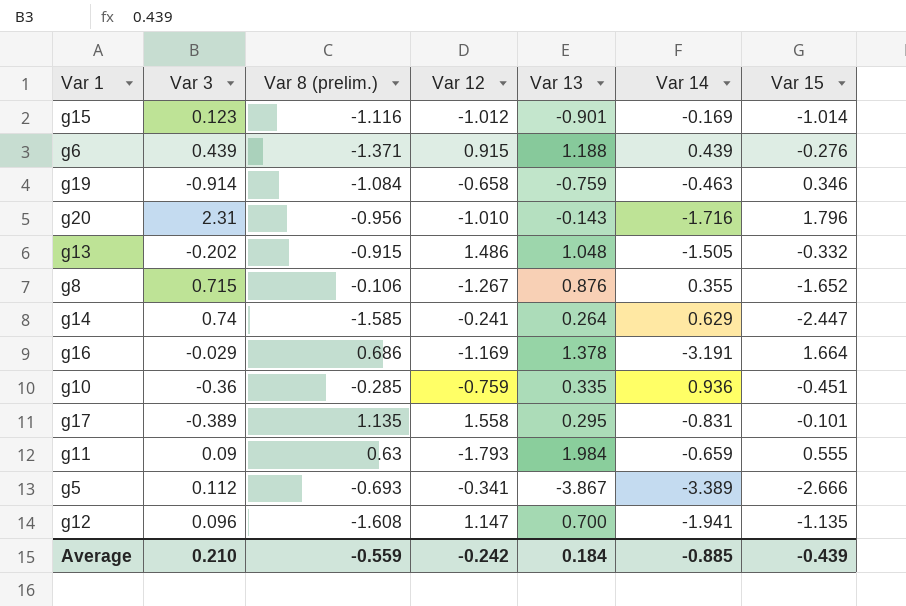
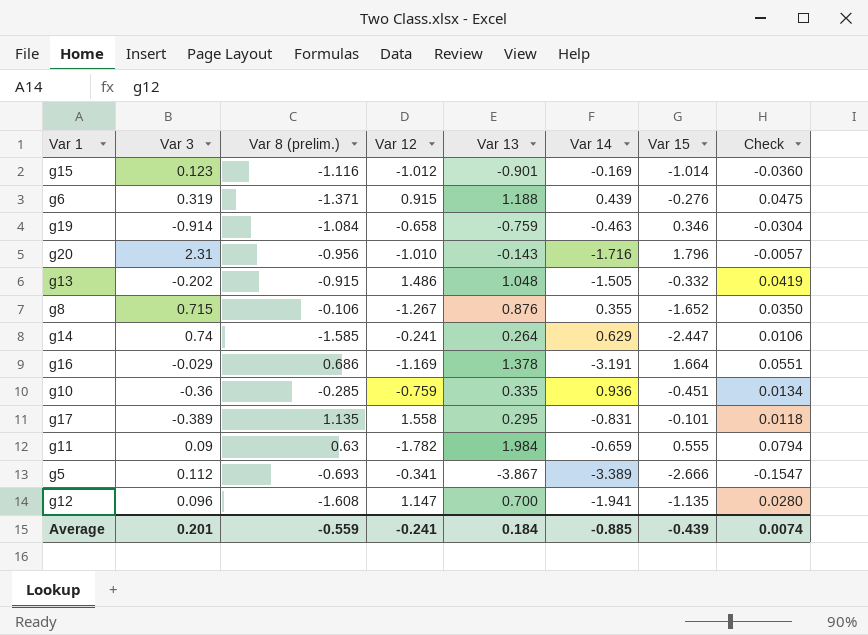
column Check | formula: none -> [Var 13] * 0.04
g6 | Var 3: 0.439 -> 0.319
g11 | Var 12: -1.793 -> -1.782
Average | Var 3: 0.210 -> 0.201
Average | Var 12: -0.242 -> -0.241

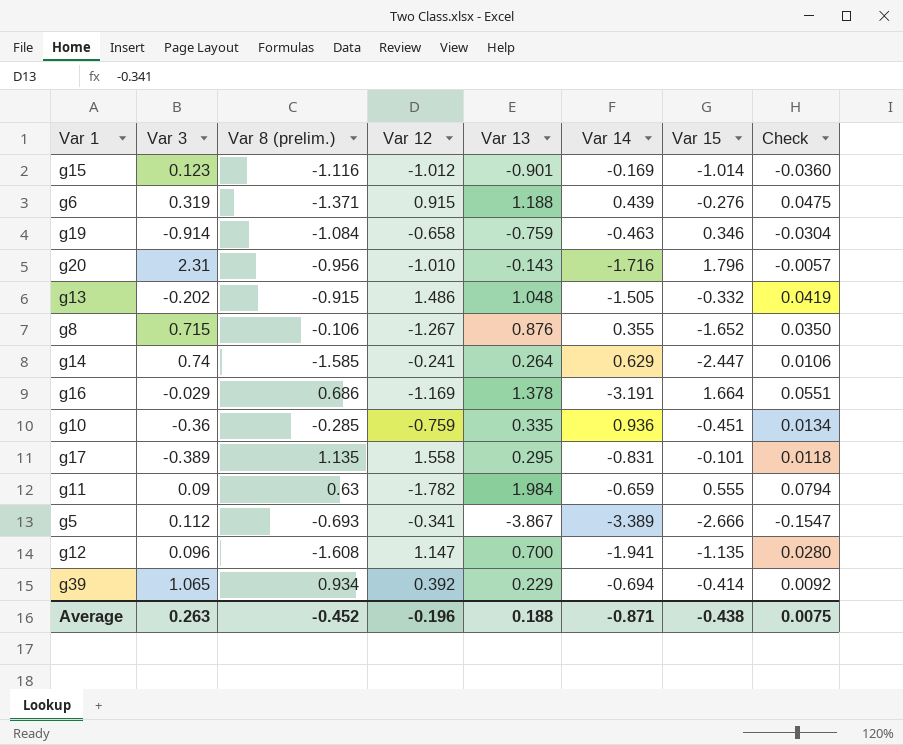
row g39: none -> 1.065 | 0.934 | 0.392 | 0.229 | -0.694 | -0.414 | 0.0092
Average | Var 3: 0.201 -> 0.263
Average | Var 8 (prelim.): -0.559 -> -0.452
Average | Var 12: -0.241 -> -0.196
Average | Var 13: 0.184 -> 0.188
Average | Var 14: -0.885 -> -0.871
Average | Var 15: -0.439 -> -0.438
Average | Check: 0.0074 -> 0.0075

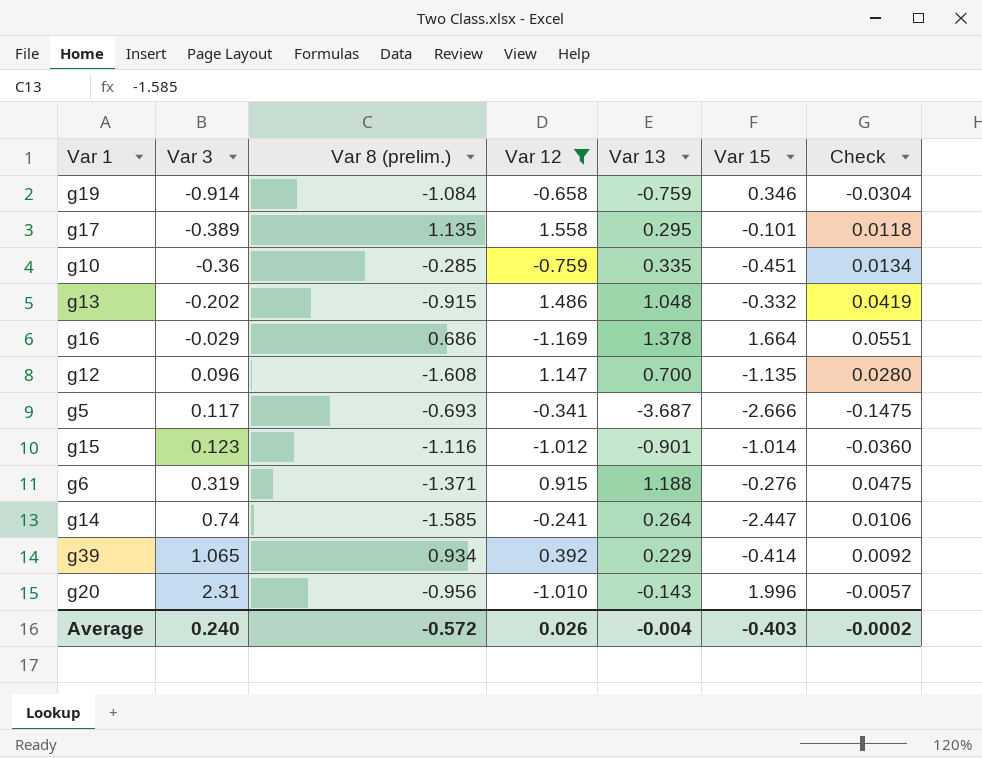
filter: none -> Var 12 >= -1.169
row order: none -> Var 3 ascending
column Var 14 | position: 6 -> none
g5 | Var 3: 0.112 -> 0.117
g5 | Var 13: -3.867 -> -3.687
g5 | Check: -0.1547 -> -0.1475
g20 | Var 15: 1.796 -> 1.996
Average | Var 3: 0.263 -> 0.240
Average | Var 8 (prelim.): -0.452 -> -0.572
Average | Var 12: -0.196 -> 0.026
Average | Var 13: 0.188 -> -0.004
Average | Var 15: -0.438 -> -0.403
Average | Check: 0.0075 -> -0.0002

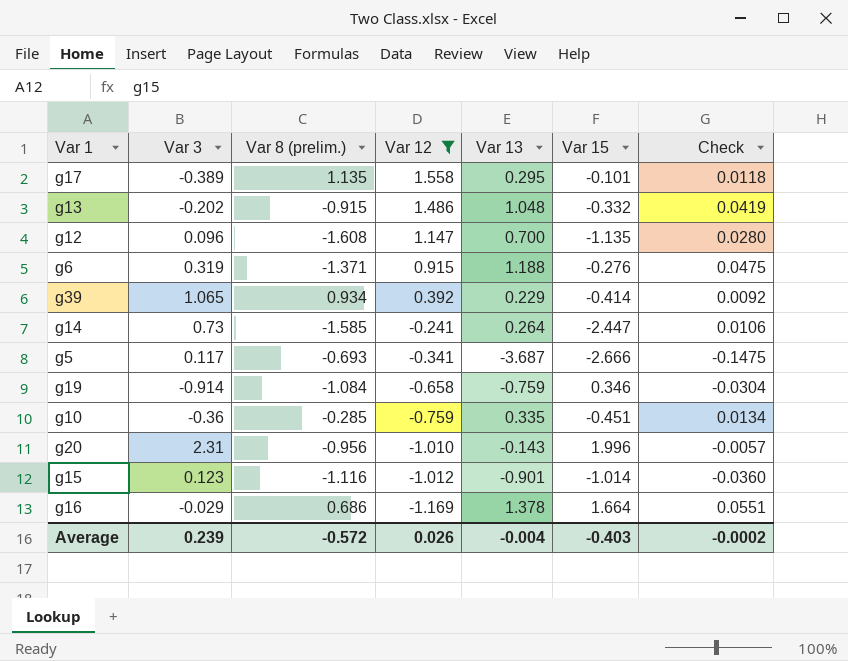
row order: Var 3 ascending -> Var 12 descending
g14 | Var 3: 0.74 -> 0.73
Average | Var 3: 0.240 -> 0.239

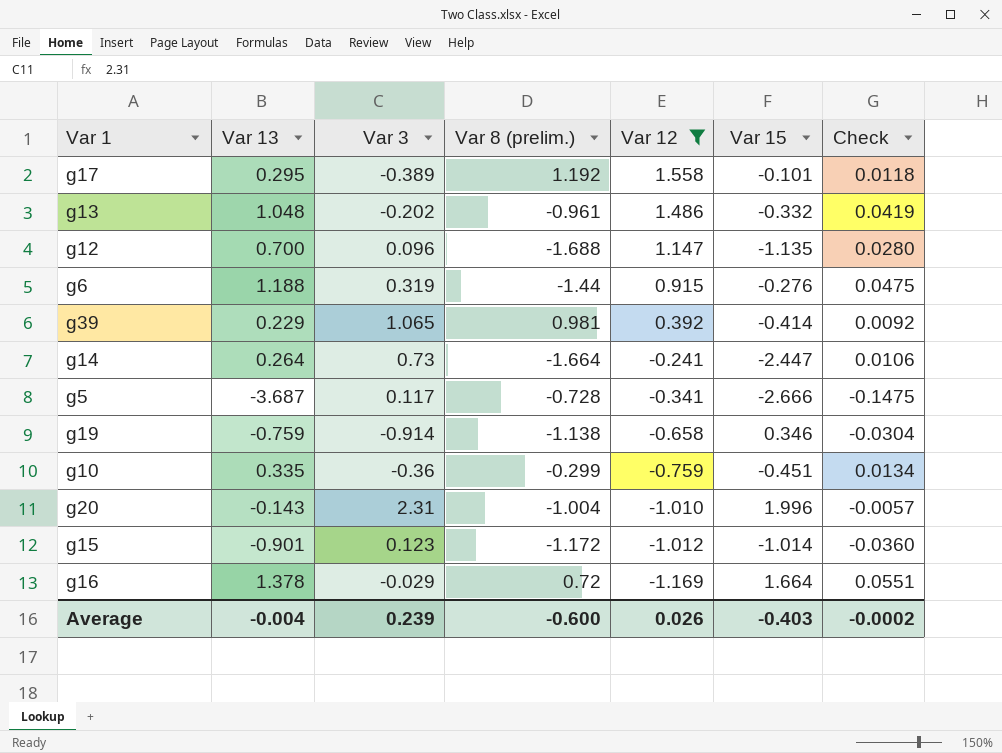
column Var 13 | position: 5 -> 2
g17 | Var 8 (prelim.): 1.135 -> 1.192
g13 | Var 8 (prelim.): -0.915 -> -0.961
g12 | Var 8 (prelim.): -1.608 -> -1.688
g6 | Var 8 (prelim.): -1.371 -> -1.44
g39 | Var 8 (prelim.): 0.934 -> 0.981
g14 | Var 8 (prelim.): -1.585 -> -1.664
g5 | Var 8 (prelim.): -0.693 -> -0.728
g19 | Var 8 (prelim.): -1.084 -> -1.138
g10 | Var 8 (prelim.): -0.285 -> -0.299
g20 | Var 8 (prelim.): -0.956 -> -1.004
g15 | Var 8 (prelim.): -1.116 -> -1.172
g16 | Var 8 (prelim.): 0.686 -> 0.72
Average | Var 8 (prelim.): -0.572 -> -0.600

